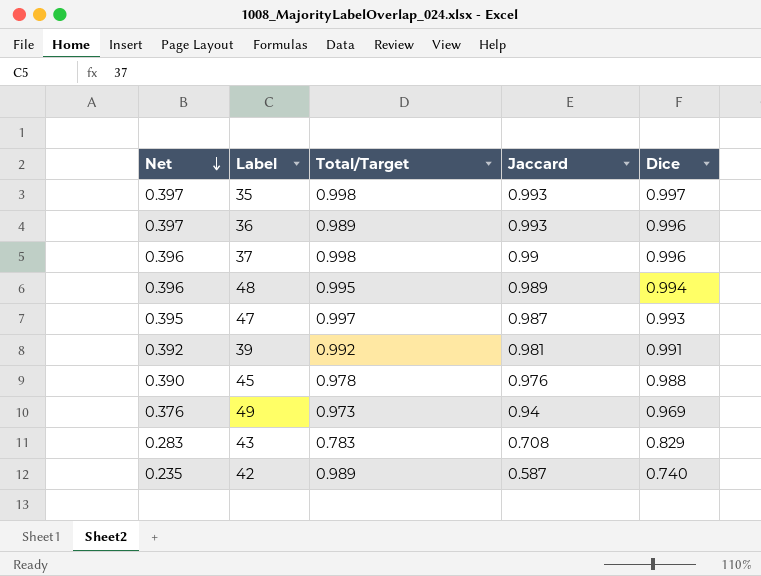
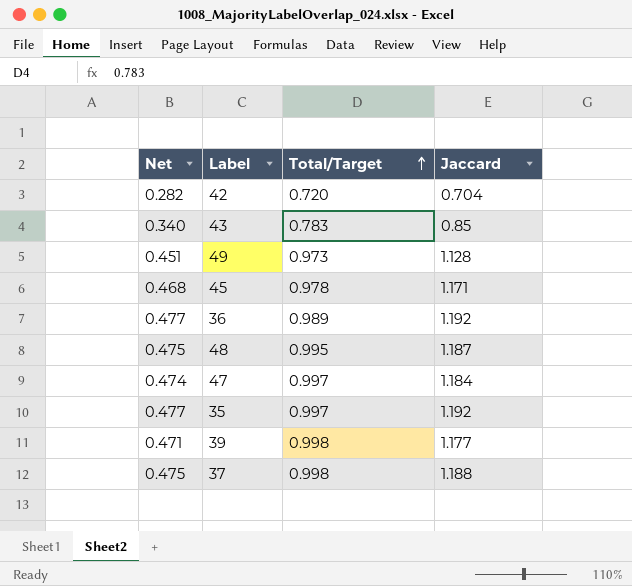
row order: Net descending -> Total/Target ascending
column Dice | position: 5 -> none
42 | Net: 0.235 -> 0.282
42 | Total/Target: 0.989 -> 0.720
42 | Jaccard: 0.587 -> 0.704
43 | Net: 0.283 -> 0.340
43 | Jaccard: 0.708 -> 0.85
49 | Net: 0.376 -> 0.451
49 | Jaccard: 0.94 -> 1.128
45 | Net: 0.390 -> 0.468
45 | Jaccard: 0.976 -> 1.171
36 | Net: 0.397 -> 0.477
36 | Jaccard: 0.993 -> 1.192
48 | Net: 0.396 -> 0.475
48 | Jaccard: 0.989 -> 1.187
47 | Net: 0.395 -> 0.474
47 | Jaccard: 0.987 -> 1.184
35 | Net: 0.397 -> 0.477
35 | Total/Target: 0.998 -> 0.997
35 | Jaccard: 0.993 -> 1.192
39 | Net: 0.392 -> 0.471
39 | Total/Target: 0.992 -> 0.998
39 | Jaccard: 0.981 -> 1.177
37 | Net: 0.396 -> 0.475
37 | Jaccard: 0.99 -> 1.188

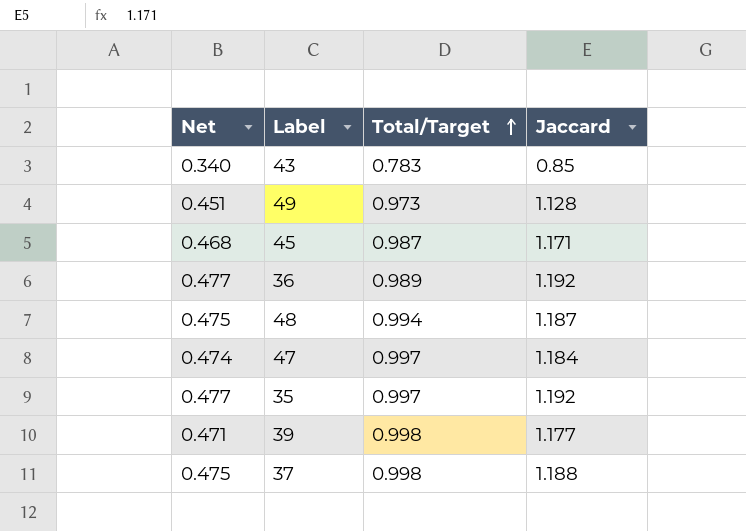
row 42: 0.282 | 0.720 | 0.704 -> none
45 | Total/Target: 0.978 -> 0.987
48 | Total/Target: 0.995 -> 0.994

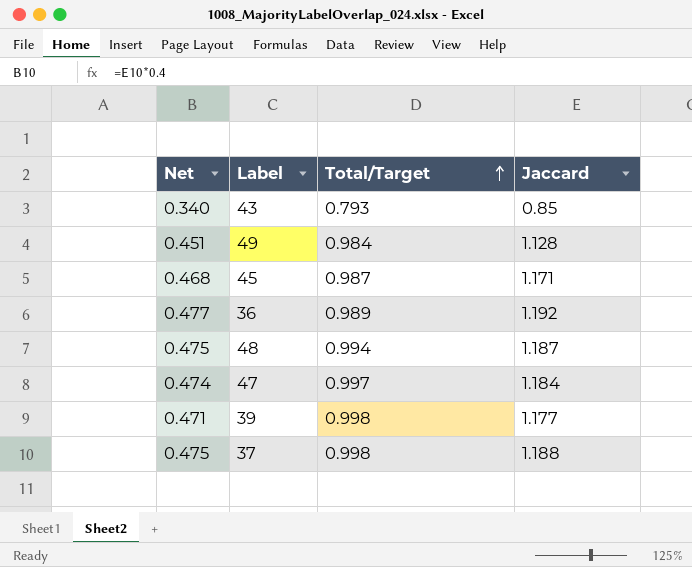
row 35: 0.477 | 0.997 | 1.192 -> none
43 | Total/Target: 0.783 -> 0.793
49 | Total/Target: 0.973 -> 0.984

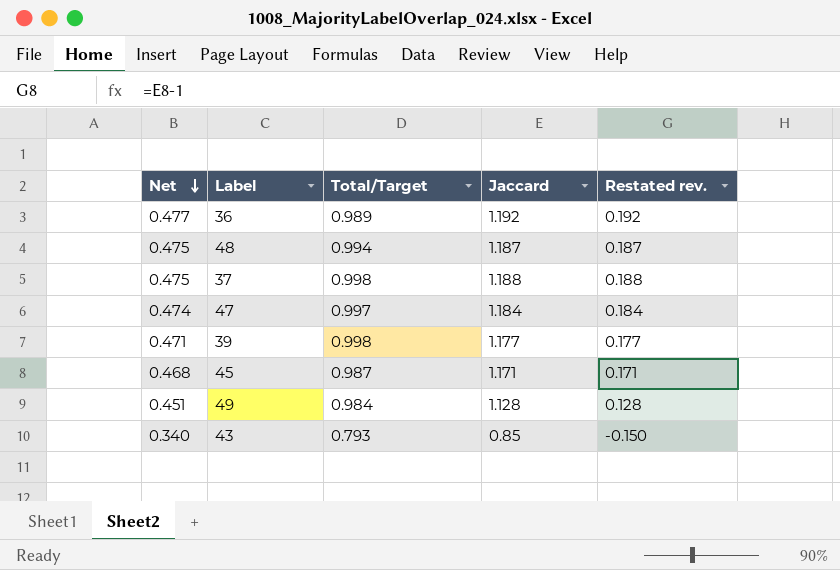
row order: Total/Target ascending -> Net descending
column Restated rev. | formula: none -> [Jaccard] - 1

